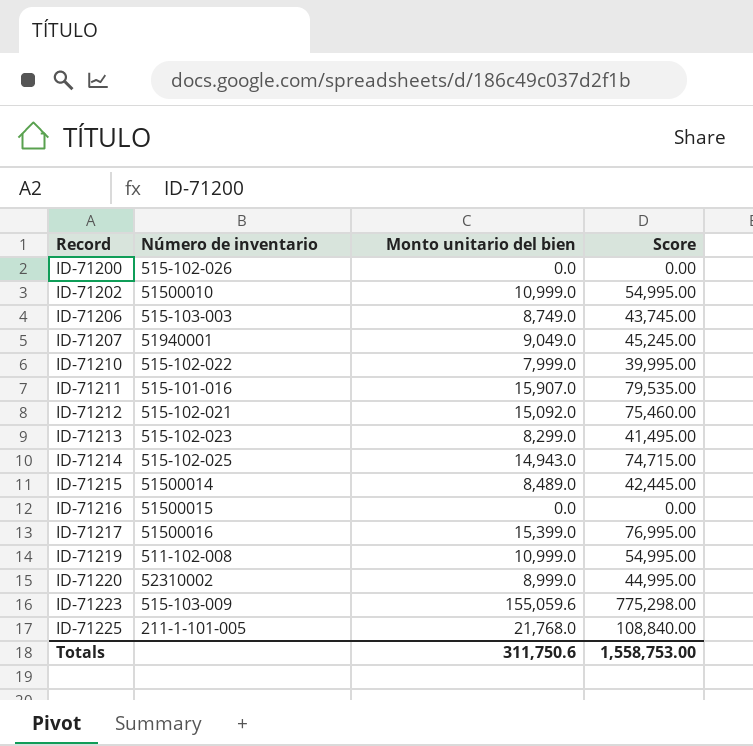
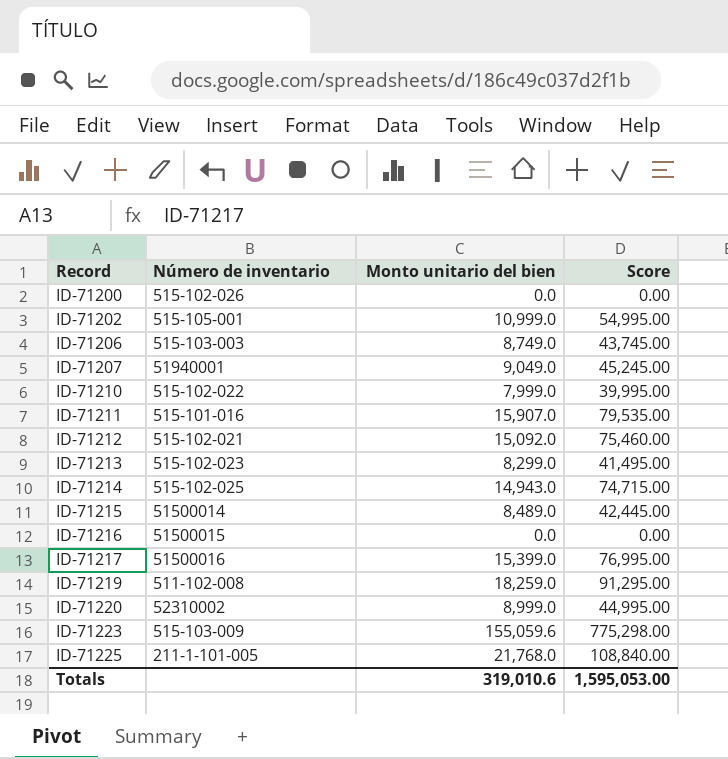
ID-71202 | Número de inventario: 51500010 -> 515-105-001
ID-71219 | Monto unitario del bien: 10,999.0 -> 18,259.0
ID-71219 | Score: 54,995.00 -> 91,295.00
Totals | Monto unitario del bien: 311,750.6 -> 319,010.6
Totals | Score: 1,558,753.00 -> 1,595,053.00

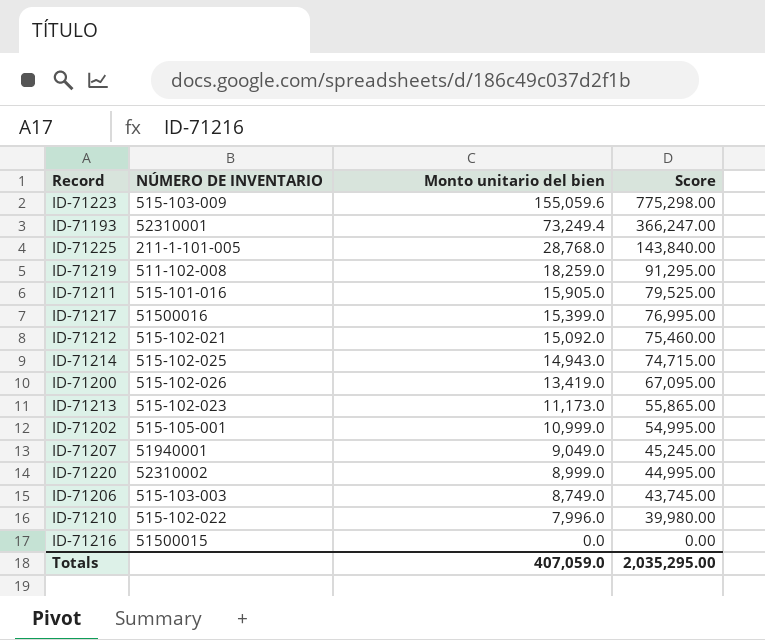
row order: Record ascending -> Monto unitario del bien descending
column name: Número de inventario -> NÚMERO DE INVENTARIO
row ID-71215: 51500014 | 8,489.0 | 42,445.00 -> none
row ID-71193: none -> 52310001 | 73,249.4 | 366,247.00
ID-71225 | Monto unitario del bien: 21,768.0 -> 28,768.0
ID-71225 | Score: 108,840.00 -> 143,840.00
ID-71211 | Monto unitario del bien: 15,907.0 -> 15,905.0
ID-71211 | Score: 79,535.00 -> 79,525.00
ID-71200 | Monto unitario del bien: 0.0 -> 13,419.0
ID-71200 | Score: 0.00 -> 67,095.00
ID-71213 | Monto unitario del bien: 8,299.0 -> 11,173.0
ID-71213 | Score: 41,495.00 -> 55,865.00
ID-71210 | Monto unitario del bien: 7,999.0 -> 7,996.0
ID-71210 | Score: 39,995.00 -> 39,980.00
Totals | Monto unitario del bien: 319,010.6 -> 407,059.0
Totals | Score: 1,595,053.00 -> 2,035,295.00

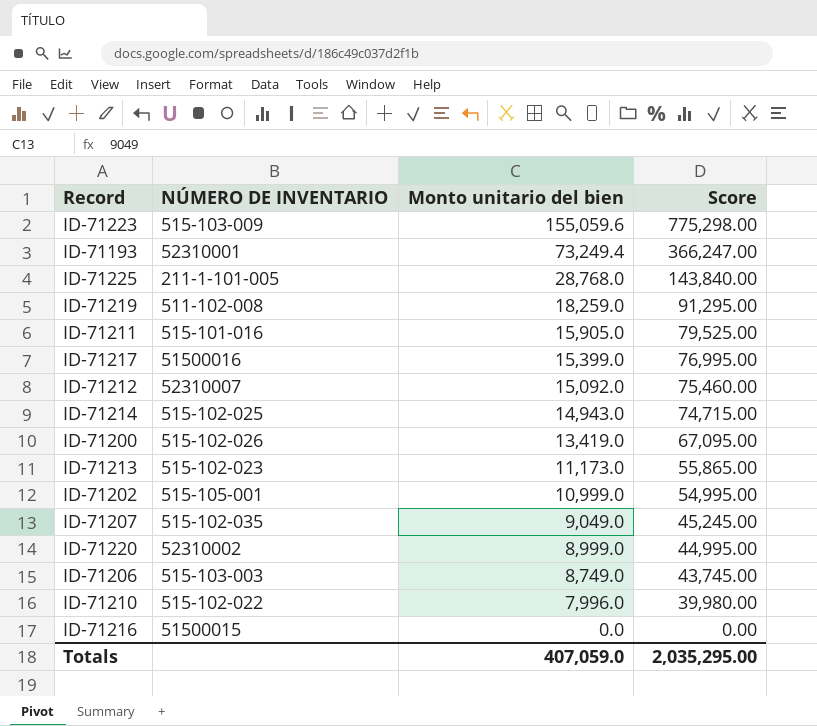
ID-71212 | NÚMERO DE INVENTARIO: 515-102-021 -> 52310007
ID-71207 | NÚMERO DE INVENTARIO: 51940001 -> 515-102-035

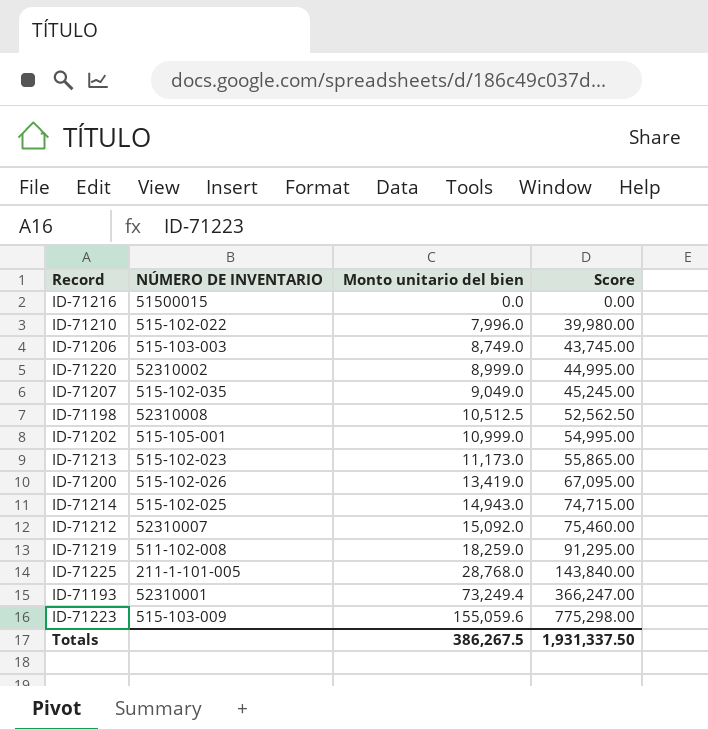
row order: Monto unitario del bien descending -> Monto unitario del bien ascending
row ID-71211: 515-101-016 | 15,905.0 | 79,525.00 -> none
row ID-71217: 51500016 | 15,399.0 | 76,995.00 -> none
row ID-71198: none -> 52310008 | 10,512.5 | 52,562.50
Totals | Monto unitario del bien: 407,059.0 -> 386,267.5
Totals | Score: 2,035,295.00 -> 1,931,337.50

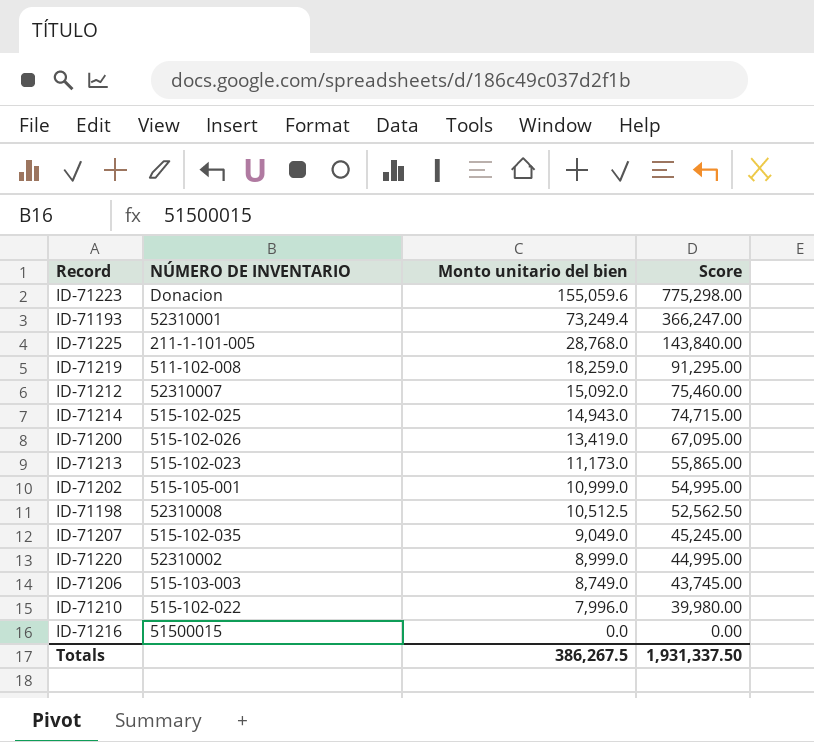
row order: Monto unitario del bien ascending -> Monto unitario del bien descending
ID-71223 | NÚMERO DE INVENTARIO: 515-103-009 -> Donacion

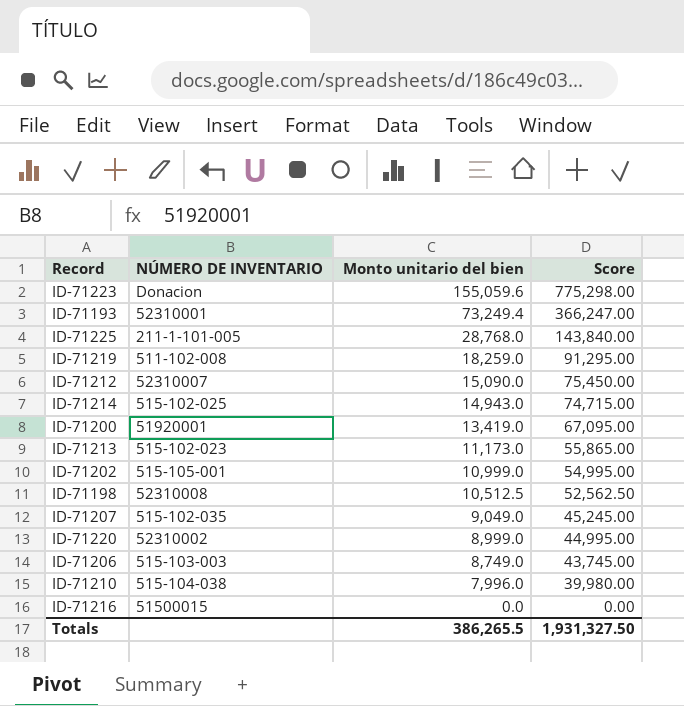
ID-71212 | Monto unitario del bien: 15,092.0 -> 15,090.0
ID-71212 | Score: 75,460.00 -> 75,450.00
ID-71200 | NÚMERO DE INVENTARIO: 515-102-026 -> 51920001
ID-71210 | NÚMERO DE INVENTARIO: 515-102-022 -> 515-104-038
Totals | Monto unitario del bien: 386,267.5 -> 386,265.5
Totals | Score: 1,931,337.50 -> 1,931,327.50

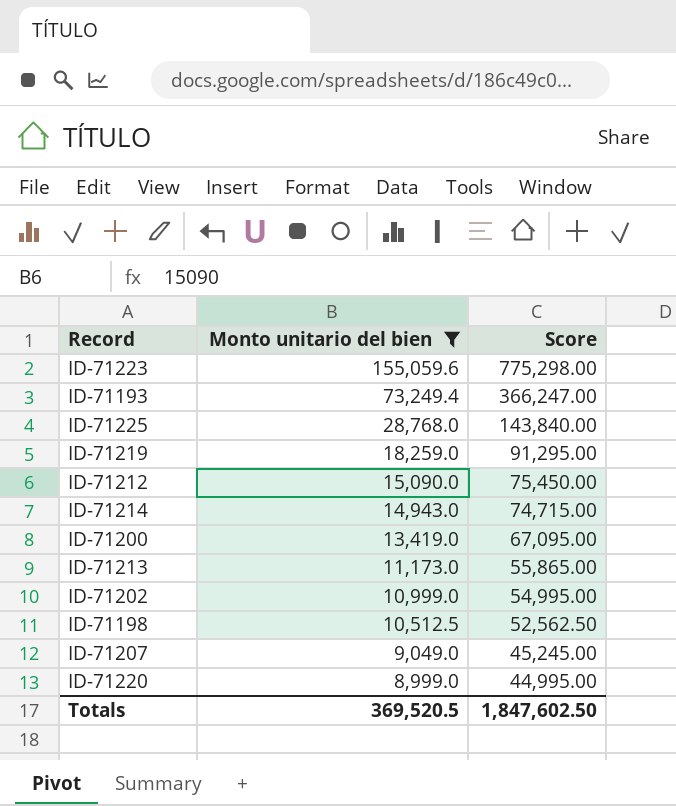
filter: none -> Monto unitario del bien >= 8,999.0
column NÚMERO DE INVENTARIO | position: 2 -> none
Totals | Monto unitario del bien: 386,265.5 -> 369,520.5
Totals | Score: 1,931,327.50 -> 1,847,602.50

